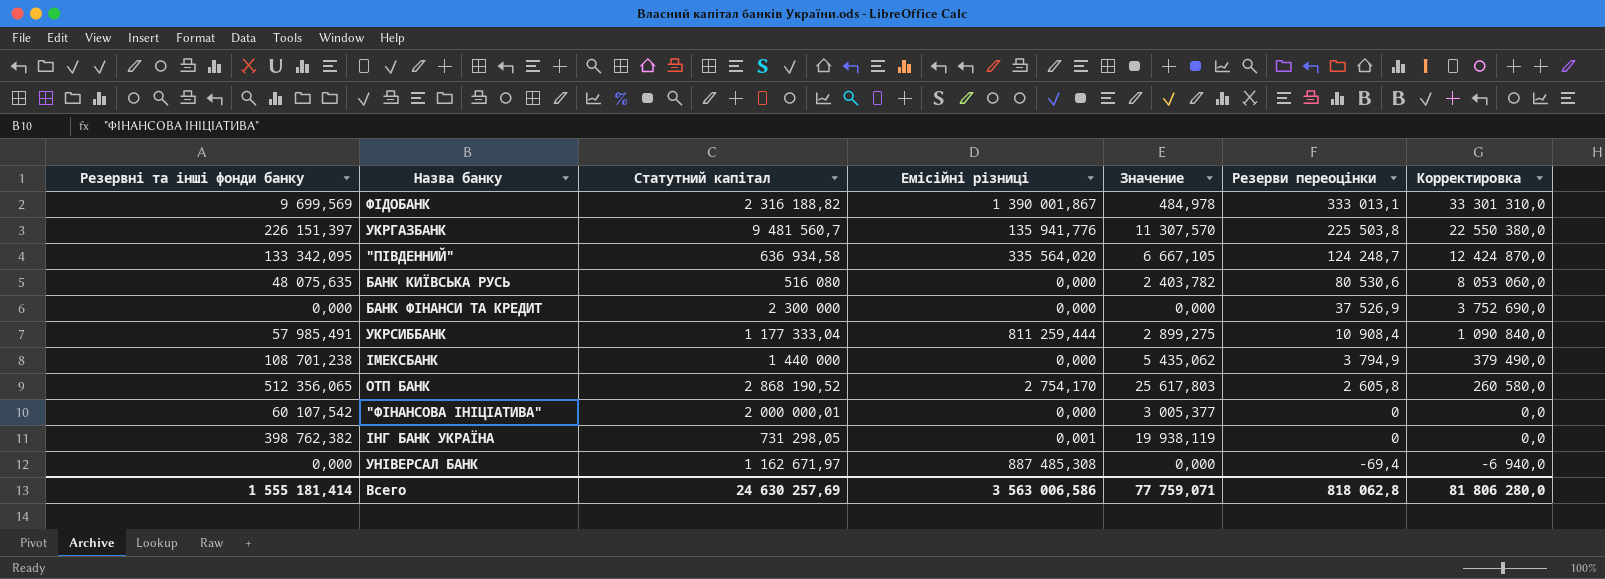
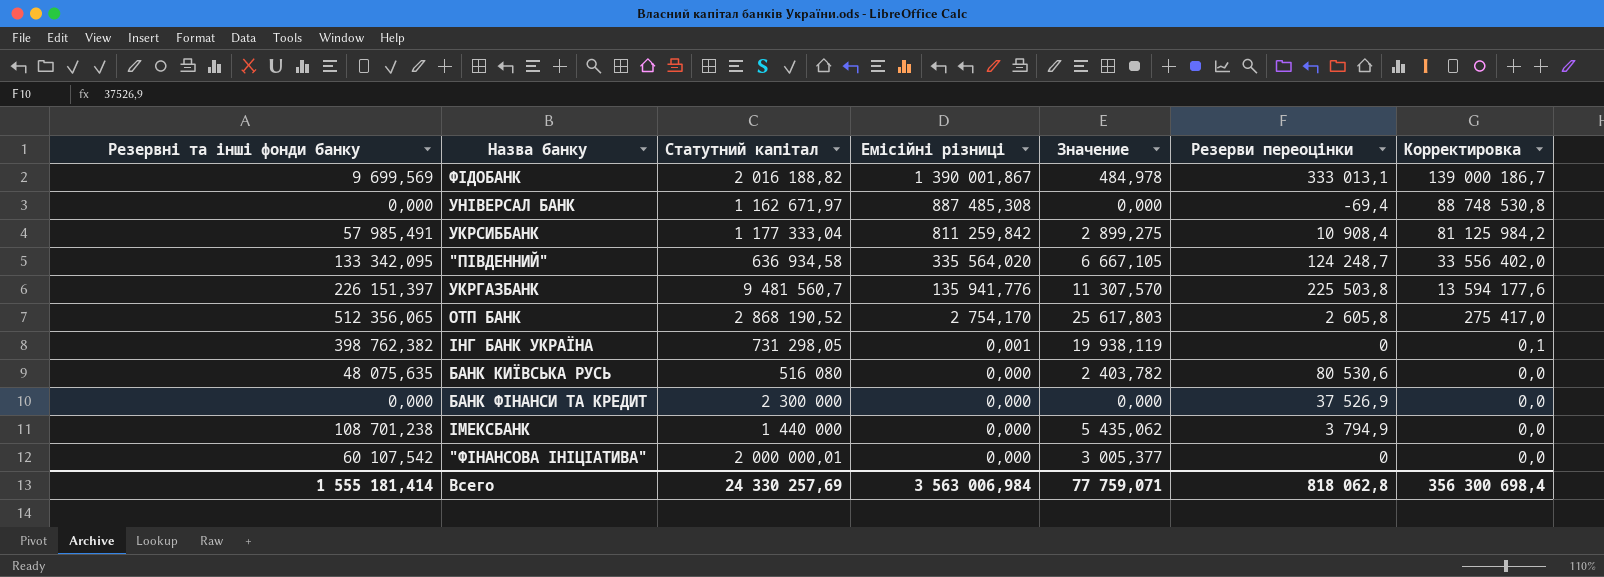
row order: Резерви переоцінки descending -> Емісійні різниці descending
column Корректировка | formula: [Резерви переоцінки] * 100 -> [Емісійні різниці] * 100
ФІДОБАНК | Статутний капітал: 2 316 188,82 -> 2 016 188,82
УКРСИББАНК | Емісійні різниці: 811 259,444 -> 811 259,842
Всего | Статутний капітал: 24 630 257,69 -> 24 330 257,69
Всего | Емісійні різниці: 3 563 006,586 -> 3 563 006,984
Всего | Корректировка: 81 806 280,0 -> 356 300 698,4

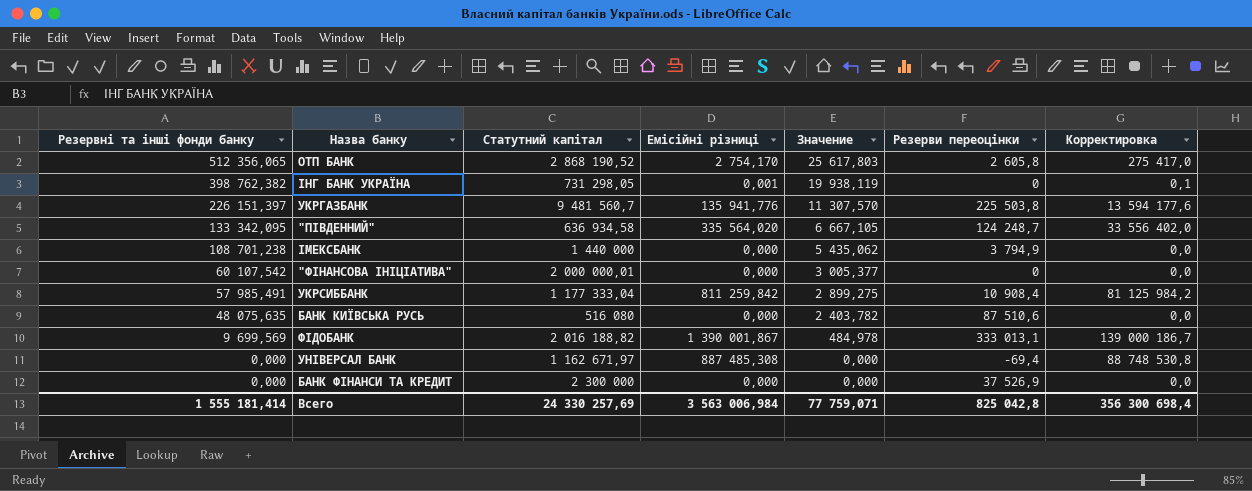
row order: Емісійні різниці descending -> Резервні та інші фонди банку descending
БАНК КИЇВСЬКА РУСЬ | Резерви переоцінки: 80 530,6 -> 87 510,6
Всего | Резерви переоцінки: 818 062,8 -> 825 042,8

